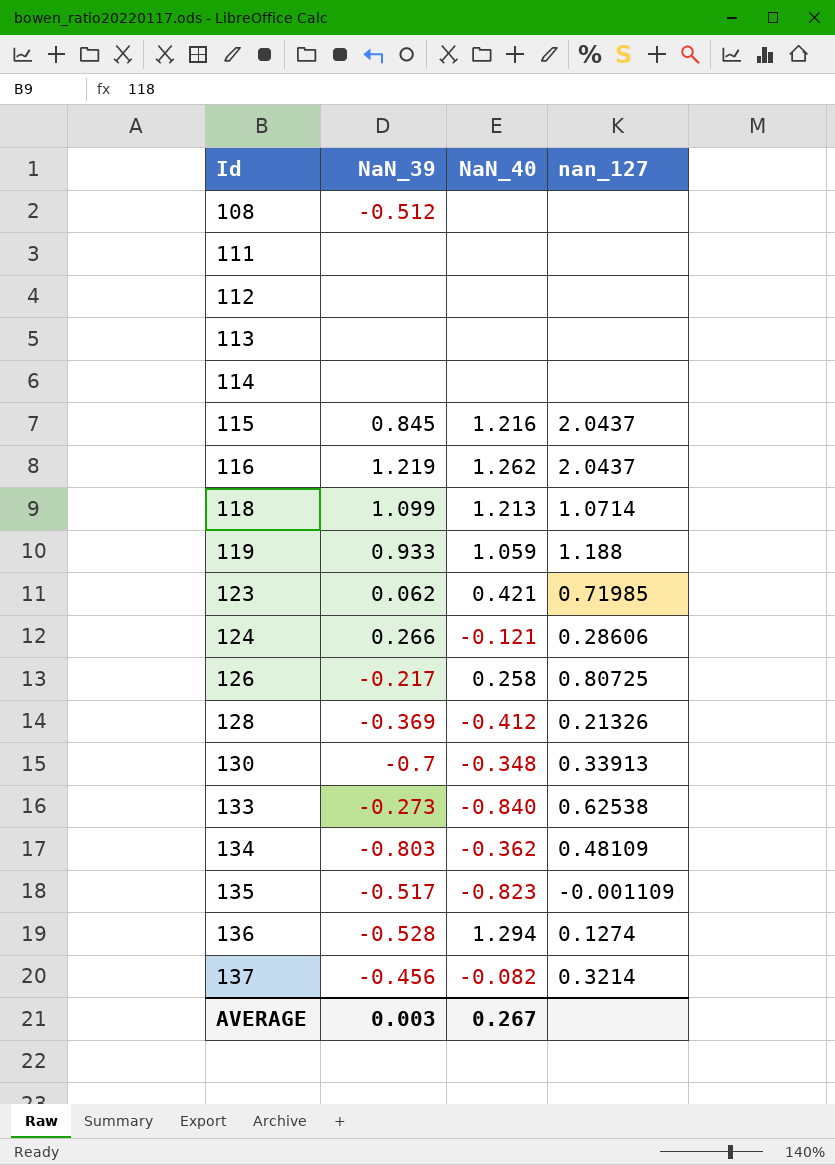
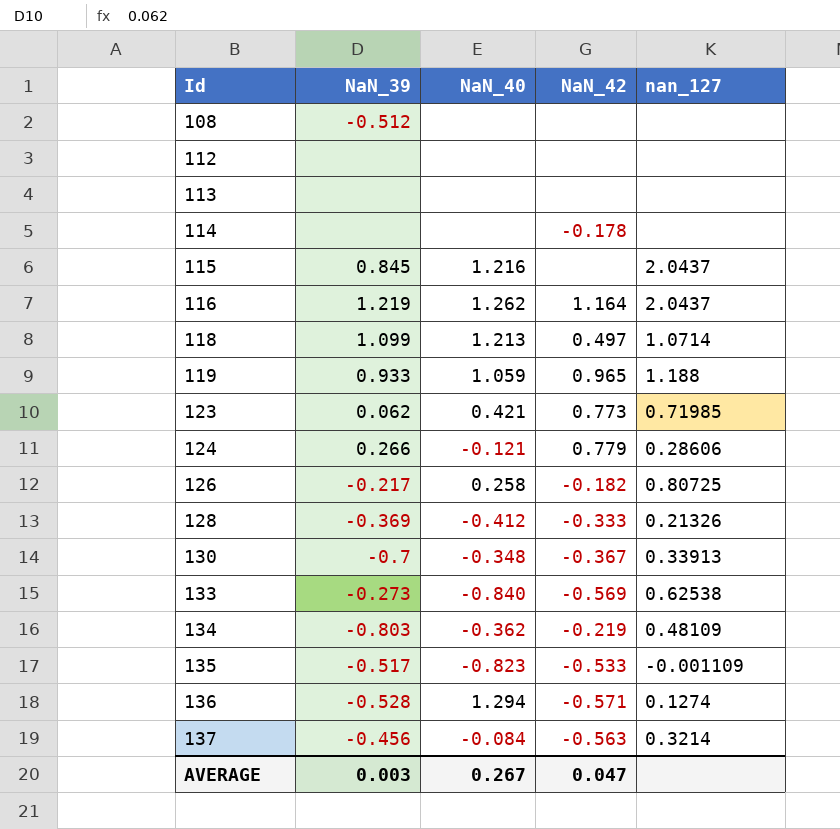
column NaN_42 | position: none -> 4
row 111: none | none | none -> none
137 | NaN_40: -0.082 -> -0.084

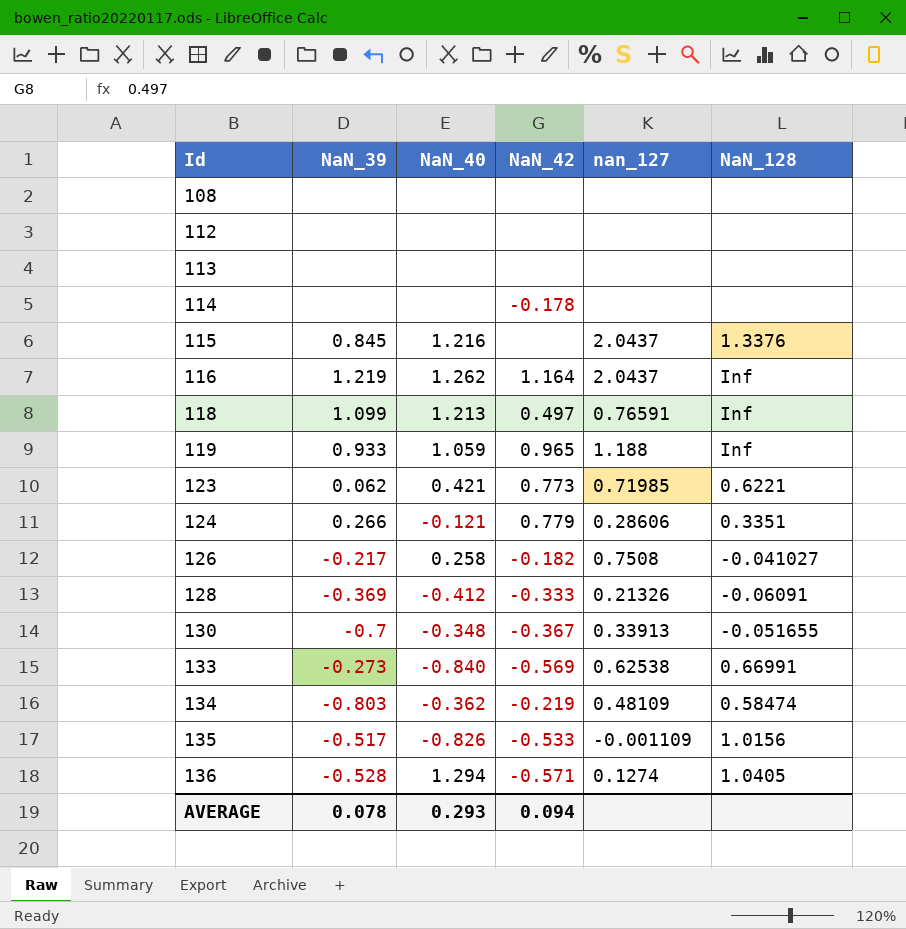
column NaN_128 | position: none -> 6
row 137: -0.456 | -0.084 | -0.563 | 0.3214 -> none
108 | NaN_39: -0.512 -> none
118 | nan_127: 1.0714 -> 0.76591
126 | nan_127: 0.80725 -> 0.7508
135 | NaN_40: -0.823 -> -0.826
AVERAGE | NaN_39: 0.003 -> 0.078
AVERAGE | NaN_40: 0.267 -> 0.293
AVERAGE | NaN_42: 0.047 -> 0.094

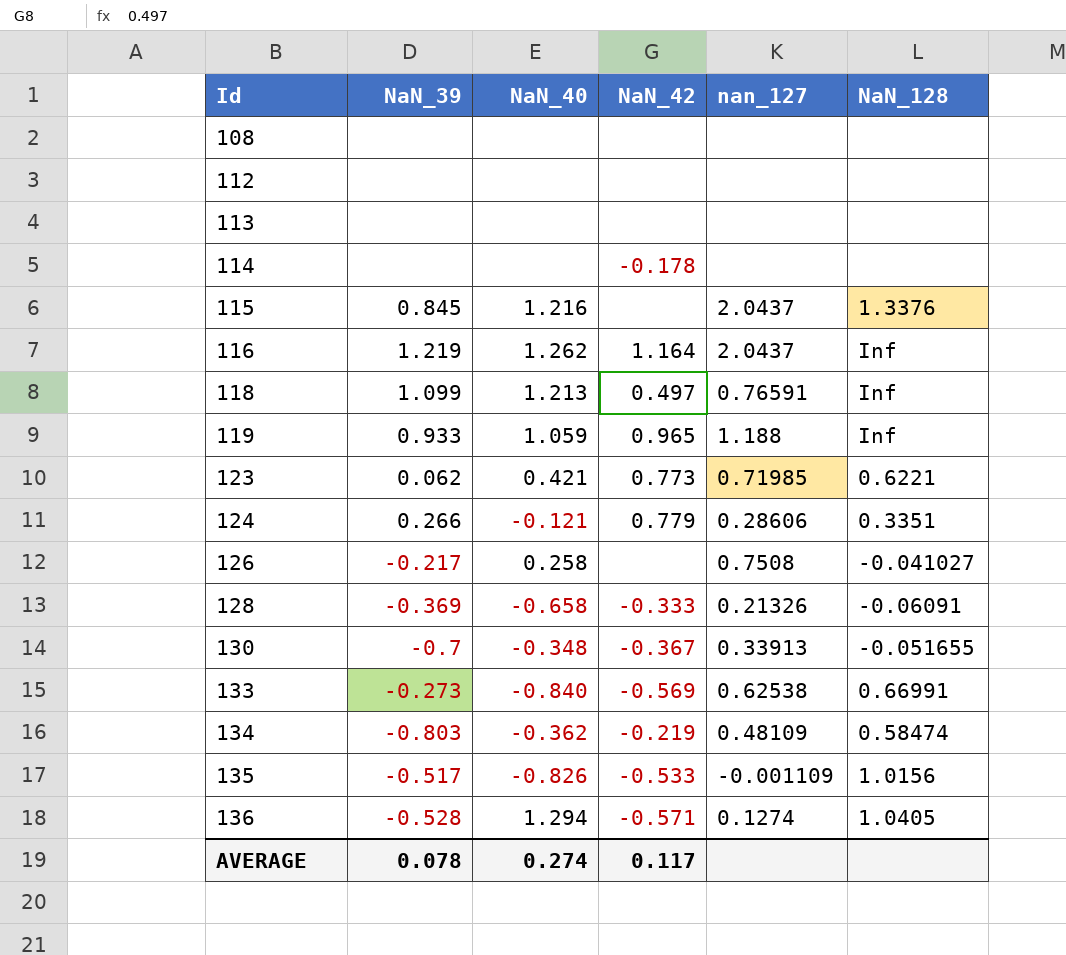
126 | NaN_42: -0.182 -> none
128 | NaN_40: -0.412 -> -0.658
AVERAGE | NaN_40: 0.293 -> 0.274
AVERAGE | NaN_42: 0.094 -> 0.117

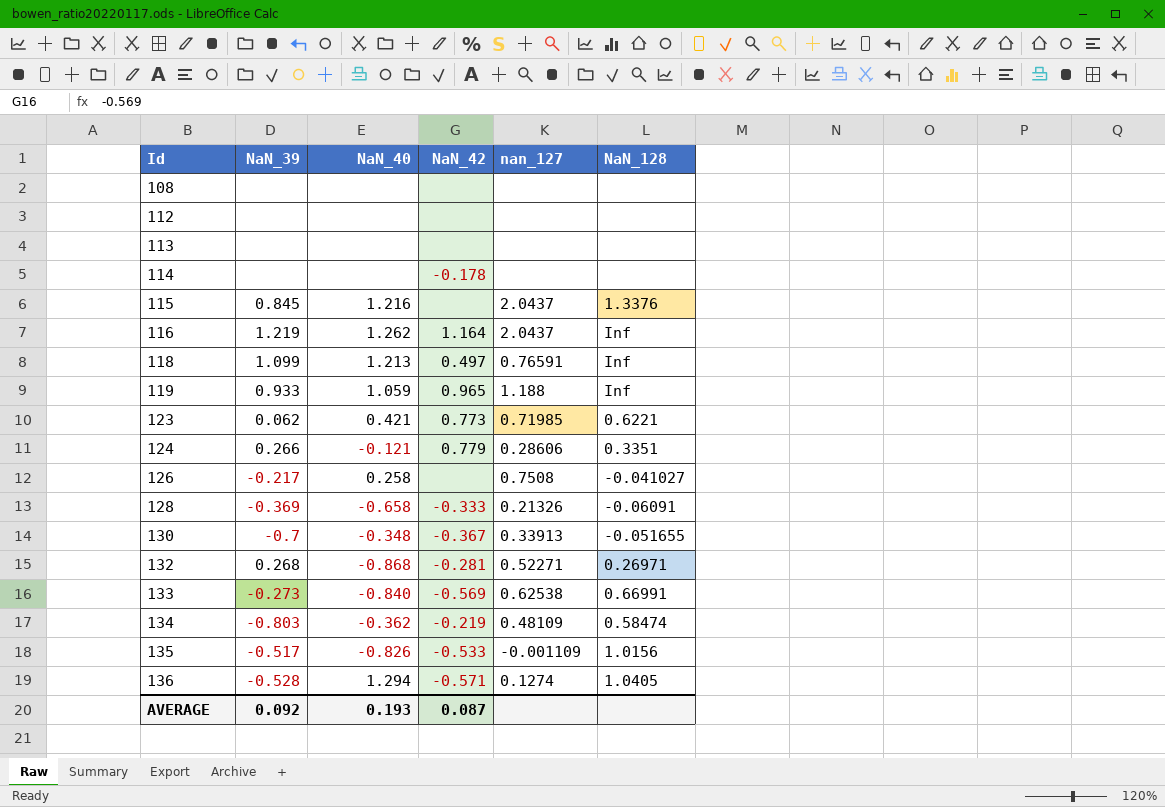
row 132: none -> 0.268 | -0.868 | -0.281 | 0.52271 | 0.26971
AVERAGE | NaN_39: 0.078 -> 0.092
AVERAGE | NaN_40: 0.274 -> 0.193
AVERAGE | NaN_42: 0.117 -> 0.087

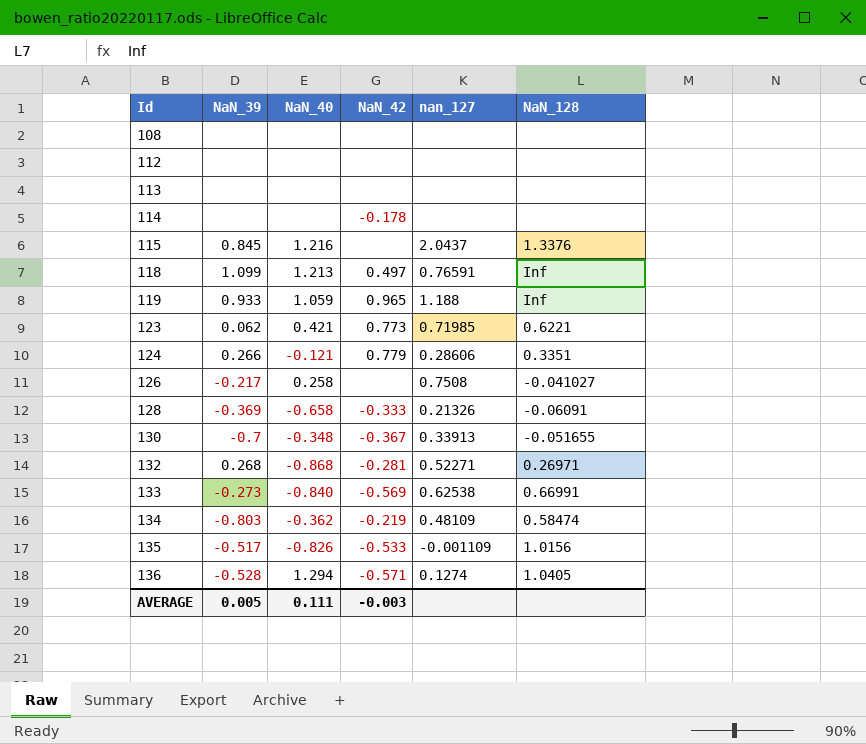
row 116: 1.219 | 1.262 | 1.164 | 2.0437 | Inf -> none
AVERAGE | NaN_39: 0.092 -> 0.005
AVERAGE | NaN_40: 0.193 -> 0.111
AVERAGE | NaN_42: 0.087 -> -0.003

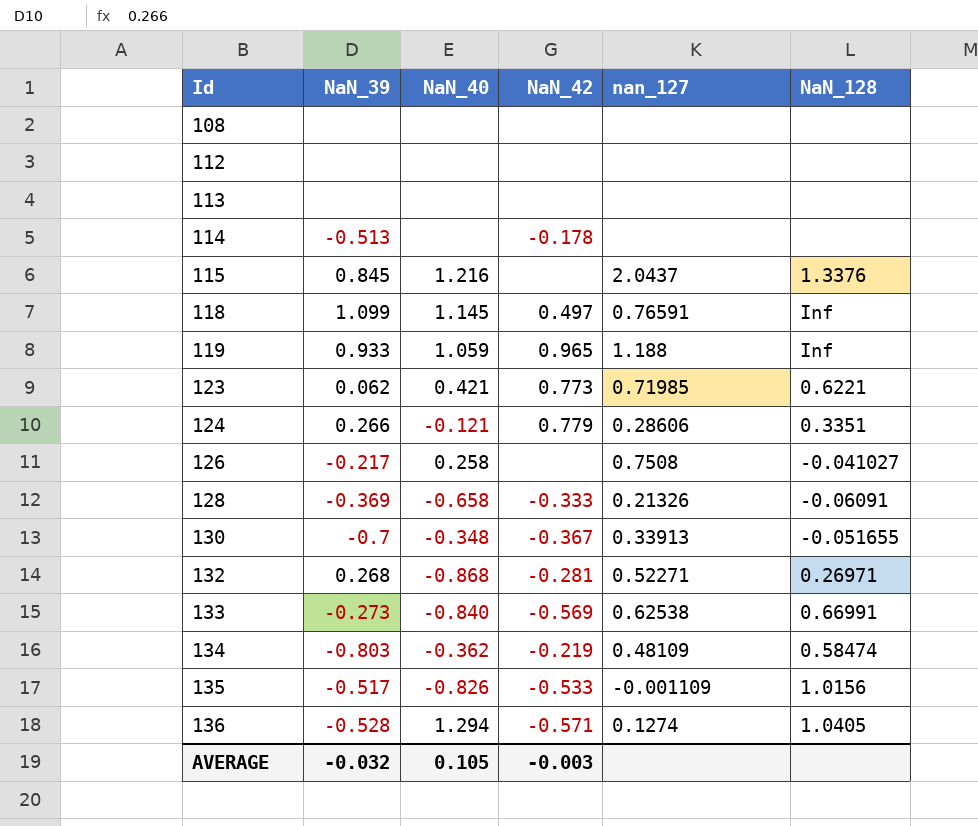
114 | NaN_39: none -> -0.513
118 | NaN_40: 1.213 -> 1.145
AVERAGE | NaN_39: 0.005 -> -0.032
AVERAGE | NaN_40: 0.111 -> 0.105

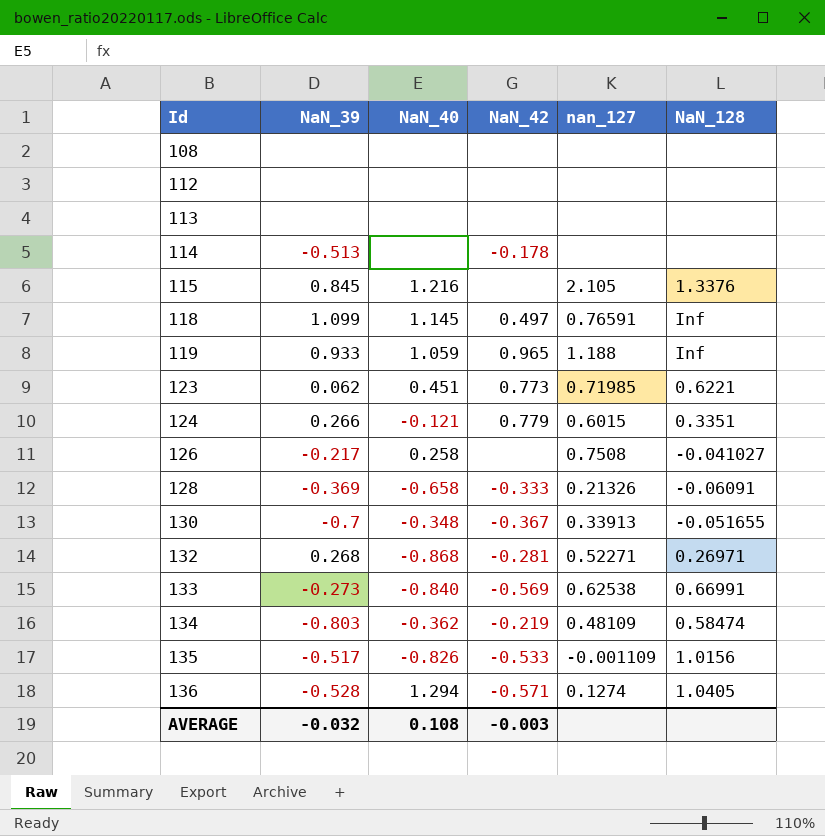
115 | nan_127: 2.0437 -> 2.105
123 | NaN_40: 0.421 -> 0.451
124 | nan_127: 0.28606 -> 0.6015
AVERAGE | NaN_40: 0.105 -> 0.108

